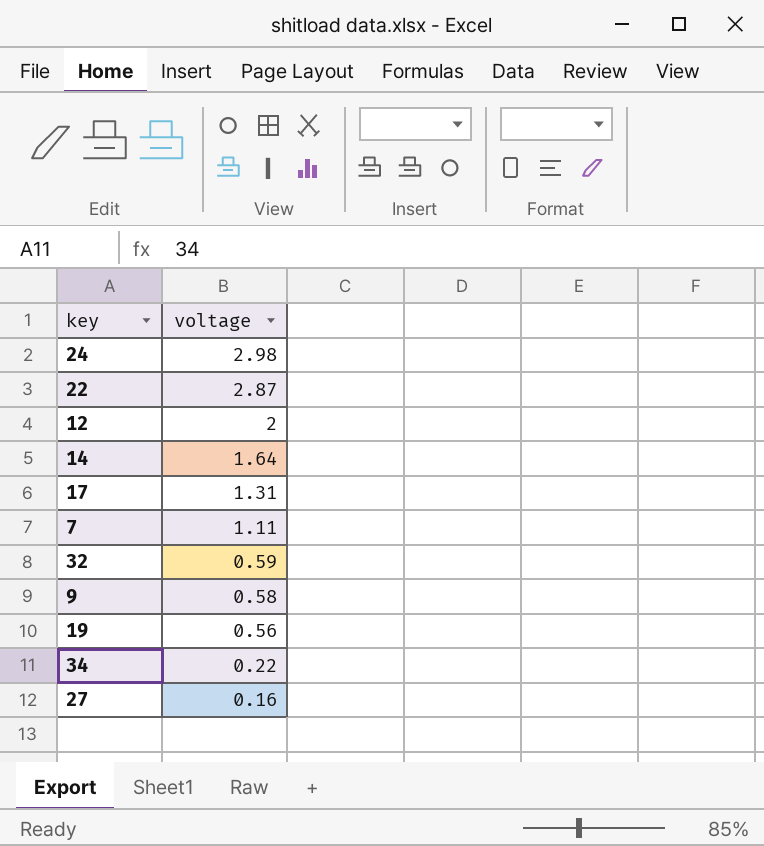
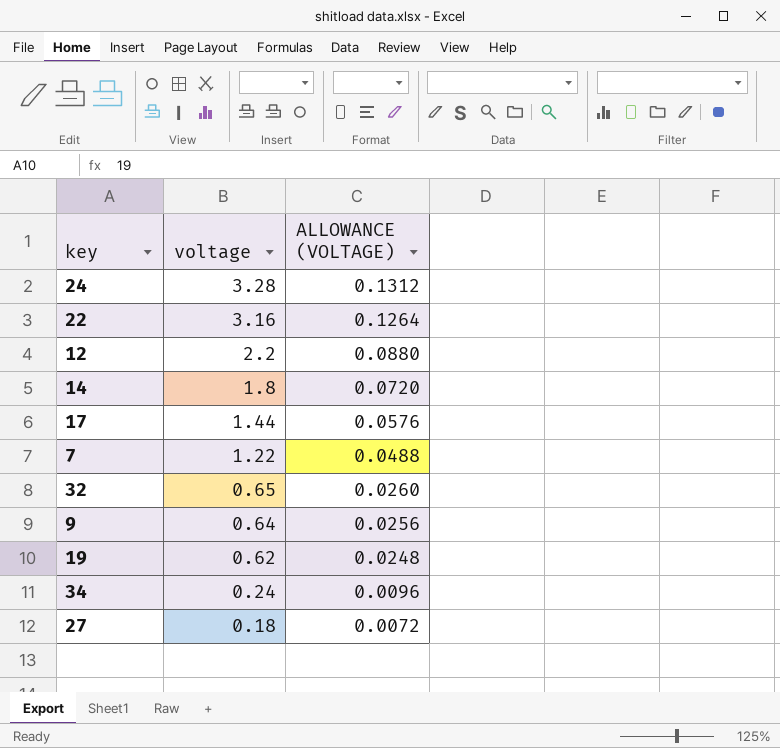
column ALLOWANCE (VOLTAGE) | formula: none -> [voltage] * 0.04
24 | voltage: 2.98 -> 3.28
22 | voltage: 2.87 -> 3.16
12 | voltage: 2 -> 2.2
14 | voltage: 1.64 -> 1.8
17 | voltage: 1.31 -> 1.44
7 | voltage: 1.11 -> 1.22
32 | voltage: 0.59 -> 0.65
9 | voltage: 0.58 -> 0.64
19 | voltage: 0.56 -> 0.62
34 | voltage: 0.22 -> 0.24
27 | voltage: 0.16 -> 0.18

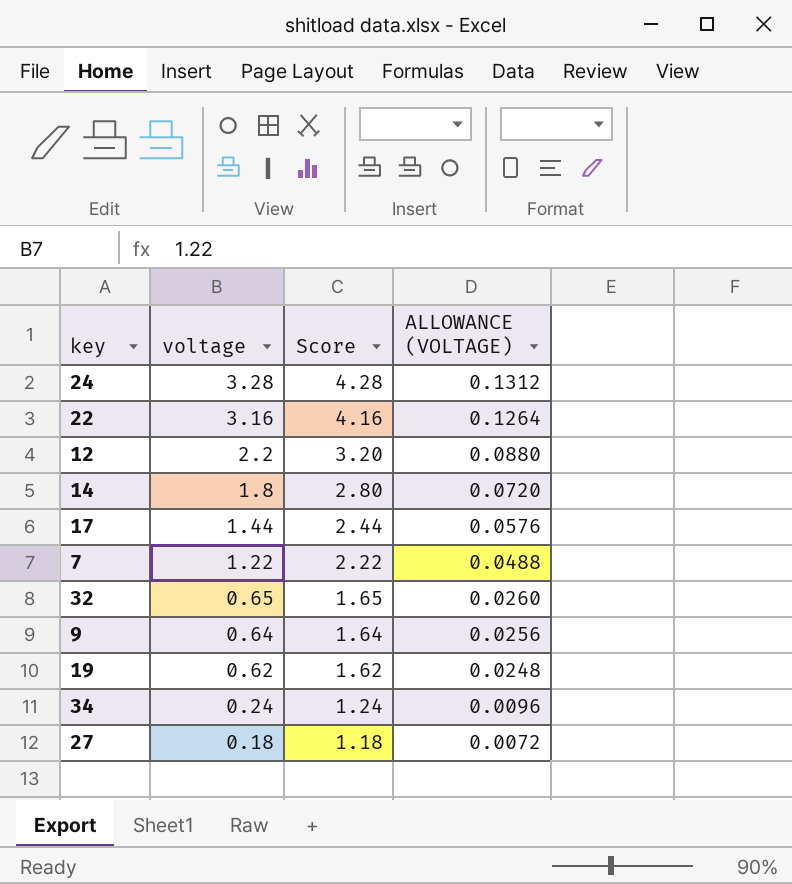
column Score | formula: none -> [voltage] + 1

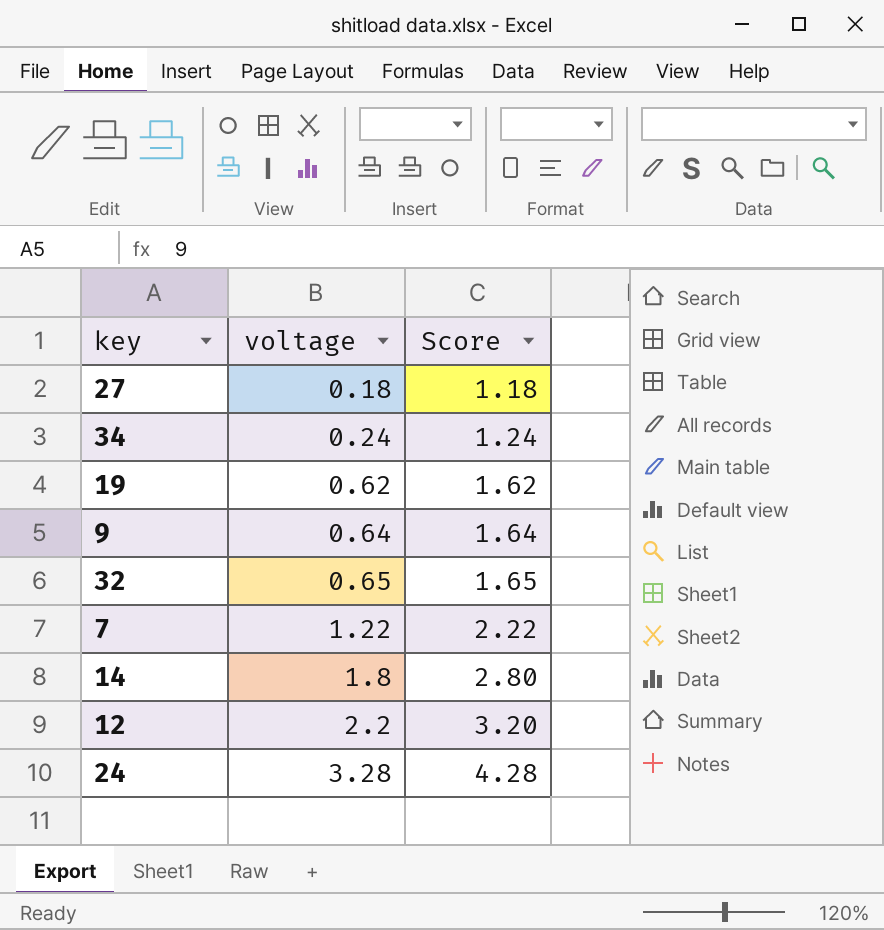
row order: voltage descending -> voltage ascending
column ALLOWANCE (VOLTAGE) | formula: [voltage] * 0.04 -> none
row 22: 3.16 | 4.16 | 0.1264 -> none
row 17: 1.44 | 2.44 | 0.0576 -> none

